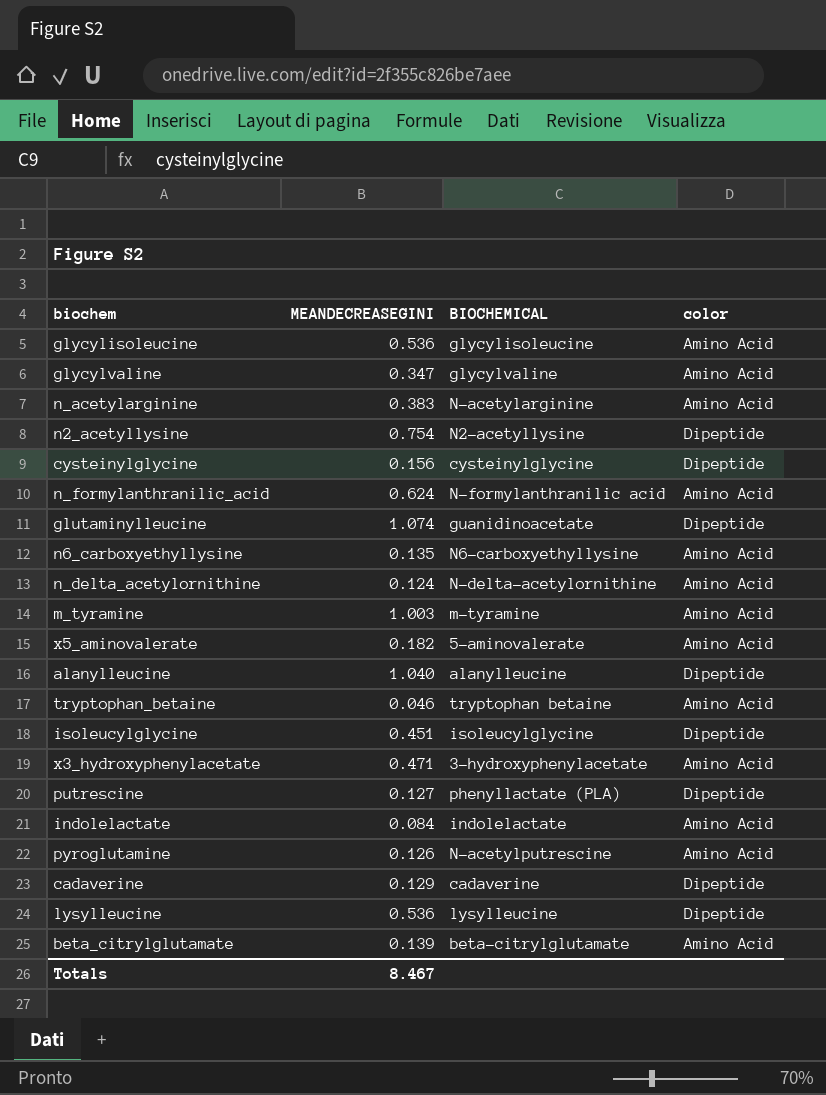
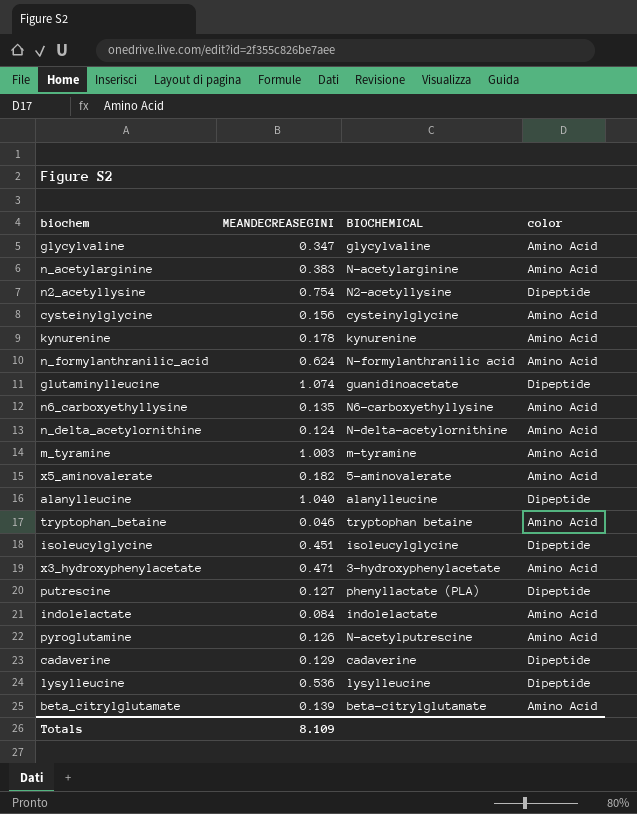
row glycylisoleucine: 0.536 | glycylisoleucine | Amino Acid -> none
cysteinylglycine | color: Dipeptide -> Amino Acid
row kynurenine: none -> 0.178 | kynurenine | Amino Acid
Totals | MEANDECREASEGINI: 8.467 -> 8.109

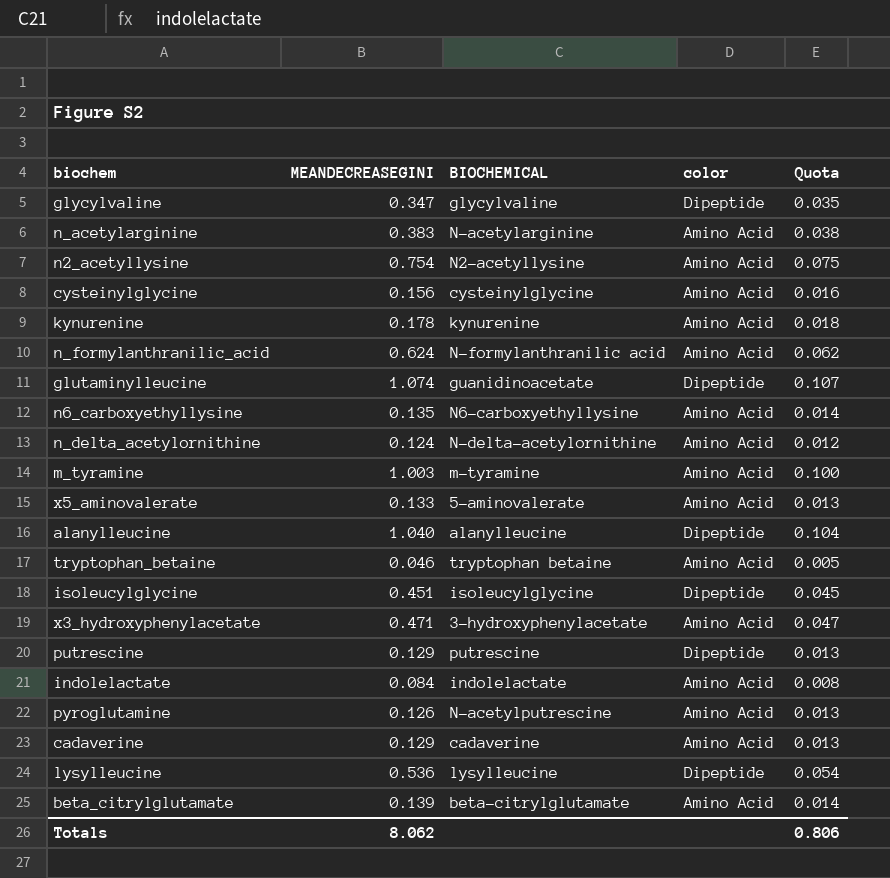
column Quota | formula: none -> [MEANDECREASEGINI] * 0.1
glycylvaline | color: Amino Acid -> Dipeptide
n2_acetyllysine | color: Dipeptide -> Amino Acid
x5_aminovalerate | MEANDECREASEGINI: 0.182 -> 0.133
putrescine | MEANDECREASEGINI: 0.127 -> 0.129
putrescine | BIOCHEMICAL: phenyllactate (PLA) -> putrescine
cadaverine | color: Dipeptide -> Amino Acid
Totals | MEANDECREASEGINI: 8.109 -> 8.062

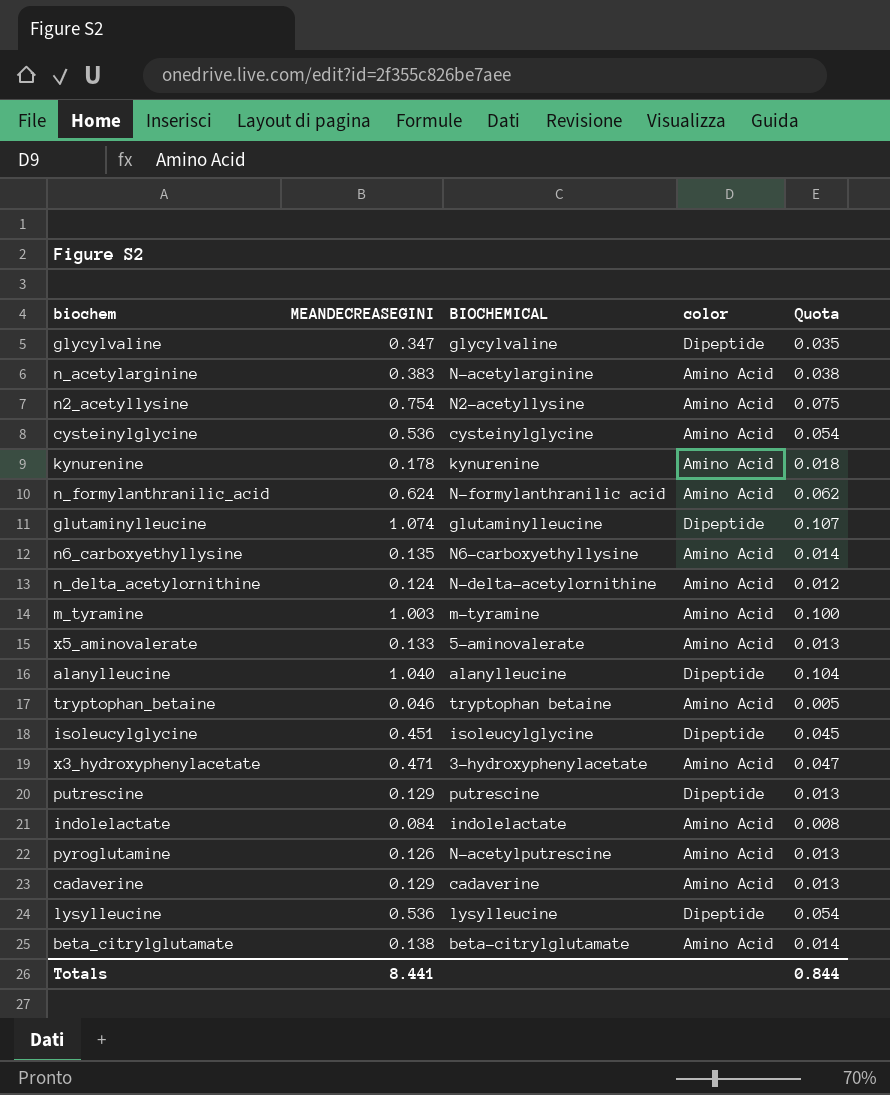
cysteinylglycine | MEANDECREASEGINI: 0.156 -> 0.536
cysteinylglycine | Quota: 0.016 -> 0.054
glutaminylleucine | BIOCHEMICAL: guanidinoacetate -> glutaminylleucine
beta_citrylglutamate | MEANDECREASEGINI: 0.139 -> 0.138
Totals | MEANDECREASEGINI: 8.062 -> 8.441
Totals | Quota: 0.806 -> 0.844

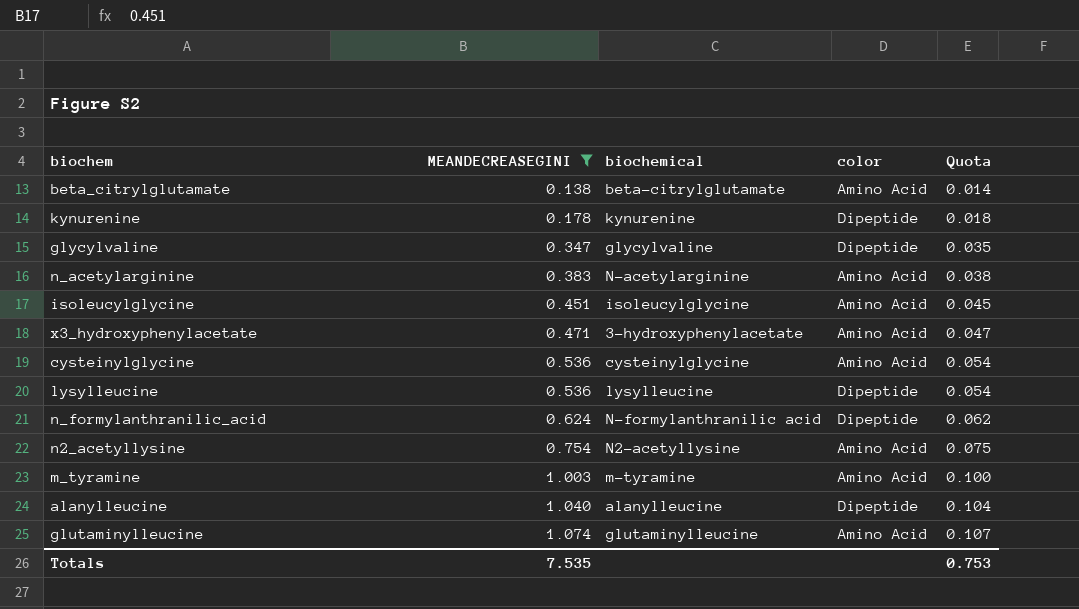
filter: none -> MEANDECREASEGINI >= 0.138
row order: none -> MEANDECREASEGINI ascending
column name: BIOCHEMICAL -> biochemical
kynurenine | color: Amino Acid -> Dipeptide
isoleucylglycine | color: Dipeptide -> Amino Acid
n_formylanthranilic_acid | color: Amino Acid -> Dipeptide
glutaminylleucine | color: Dipeptide -> Amino Acid
Totals | MEANDECREASEGINI: 8.441 -> 7.535
Totals | Quota: 0.844 -> 0.753

